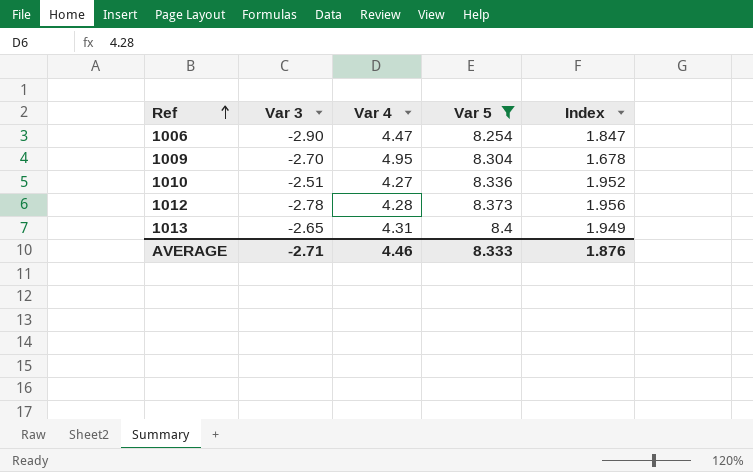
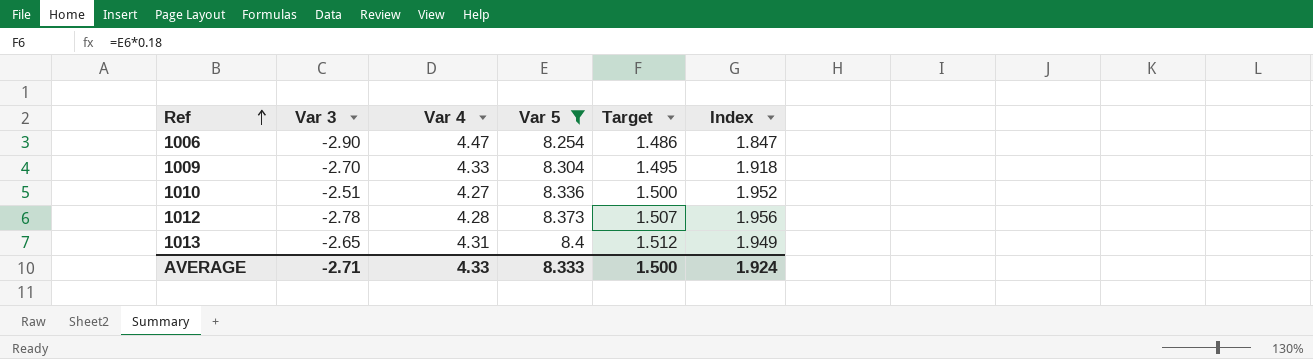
column Target | formula: none -> [Var 5] * 0.18
1009 | Var 4: 4.95 -> 4.33
1009 | Index: 1.678 -> 1.918
AVERAGE | Var 4: 4.46 -> 4.33
AVERAGE | Index: 1.876 -> 1.924

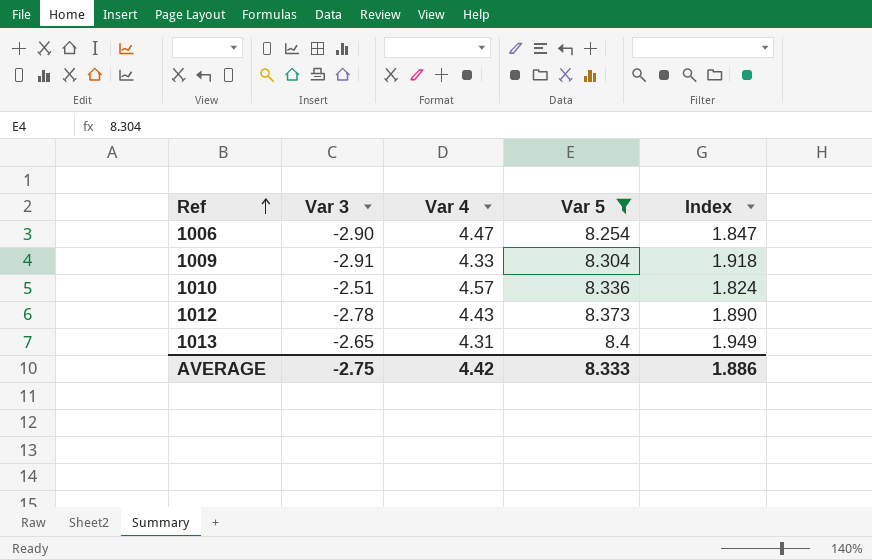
column Target | formula: [Var 5] * 0.18 -> none
1009 | Var 3: -2.70 -> -2.91
1010 | Var 4: 4.27 -> 4.57
1010 | Index: 1.952 -> 1.824
1012 | Var 4: 4.28 -> 4.43
1012 | Index: 1.956 -> 1.890
AVERAGE | Var 3: -2.71 -> -2.75
AVERAGE | Var 4: 4.33 -> 4.42
AVERAGE | Index: 1.924 -> 1.886

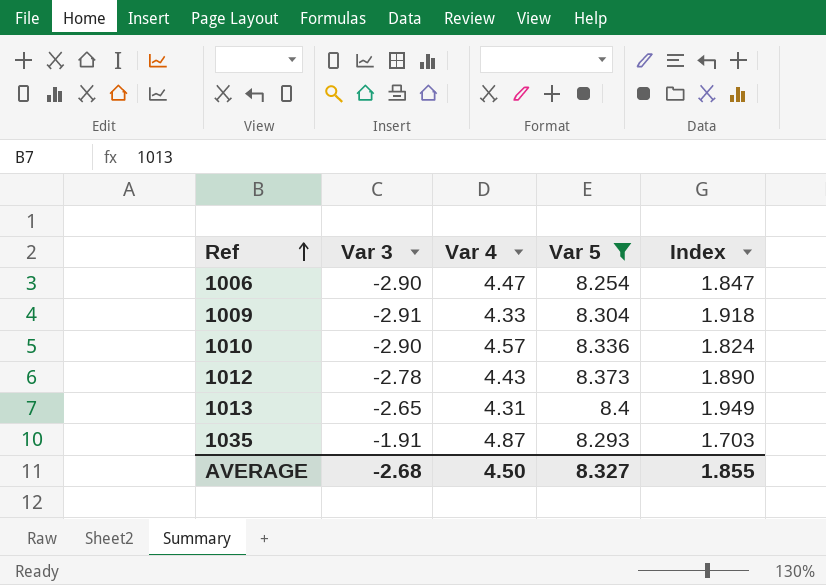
1010 | Var 3: -2.51 -> -2.90
row 1035: none -> -1.91 | 4.87 | 8.293 | 1.703
AVERAGE | Var 3: -2.75 -> -2.68
AVERAGE | Var 4: 4.42 -> 4.50
AVERAGE | Var 5: 8.333 -> 8.327
AVERAGE | Index: 1.886 -> 1.855

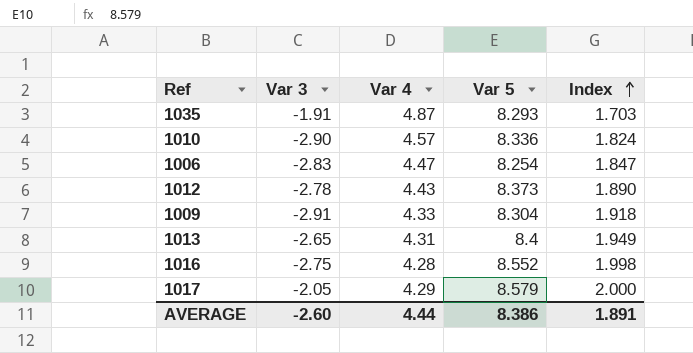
filter: Var 5 <= 8.4 -> none
row order: Ref ascending -> Index ascending
1006 | Var 3: -2.90 -> -2.83
AVERAGE | Var 3: -2.68 -> -2.60
AVERAGE | Var 4: 4.50 -> 4.44
AVERAGE | Var 5: 8.327 -> 8.386
AVERAGE | Index: 1.855 -> 1.891

